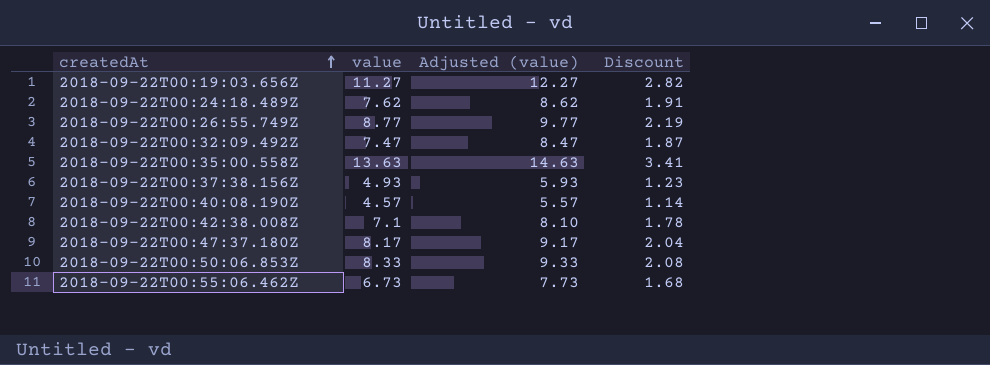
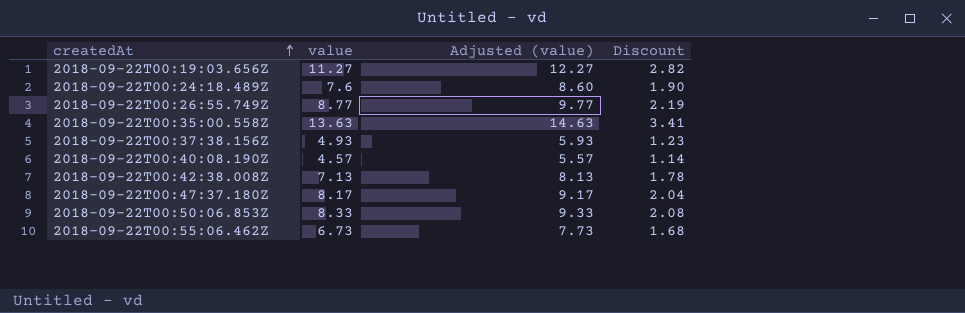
row 2018-09-22T00:32:09.492Z: 7.47 | 8.47 | 1.87 -> none
2018-09-22T00:24:18.489Z | value: 7.62 -> 7.6
2018-09-22T00:24:18.489Z | Adjusted (value): 8.62 -> 8.60
2018-09-22T00:24:18.489Z | Discount: 1.91 -> 1.90
2018-09-22T00:42:38.008Z | value: 7.1 -> 7.13
2018-09-22T00:42:38.008Z | Adjusted (value): 8.10 -> 8.13

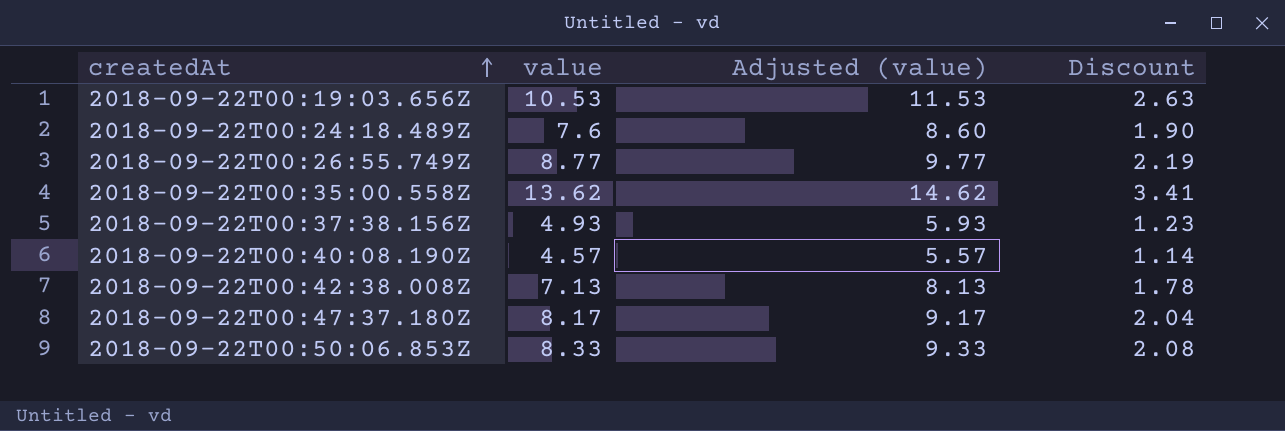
row 2018-09-22T00:55:06.462Z: 6.73 | 7.73 | 1.68 -> none
2018-09-22T00:19:03.656Z | value: 11.27 -> 10.53
2018-09-22T00:19:03.656Z | Adjusted (value): 12.27 -> 11.53
2018-09-22T00:19:03.656Z | Discount: 2.82 -> 2.63
2018-09-22T00:35:00.558Z | value: 13.63 -> 13.62
2018-09-22T00:35:00.558Z | Adjusted (value): 14.63 -> 14.62

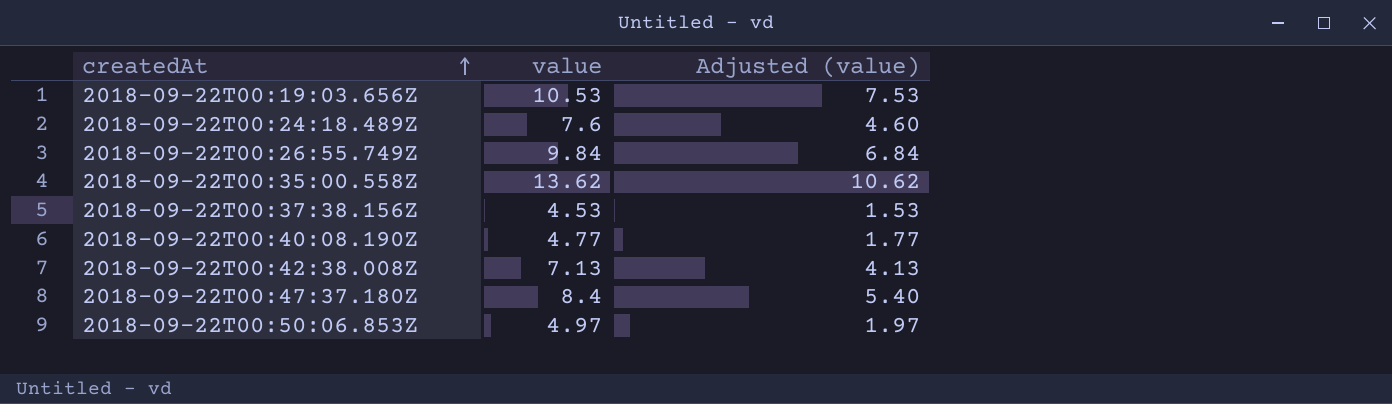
column Discount | formula: [value] * 0.25 -> none
column Adjusted (value) | formula: [value] + 1 -> [value] - 3
2018-09-22T00:26:55.749Z | value: 8.77 -> 9.84
2018-09-22T00:37:38.156Z | value: 4.93 -> 4.53
2018-09-22T00:40:08.190Z | value: 4.57 -> 4.77
2018-09-22T00:47:37.180Z | value: 8.17 -> 8.4
2018-09-22T00:50:06.853Z | value: 8.33 -> 4.97

